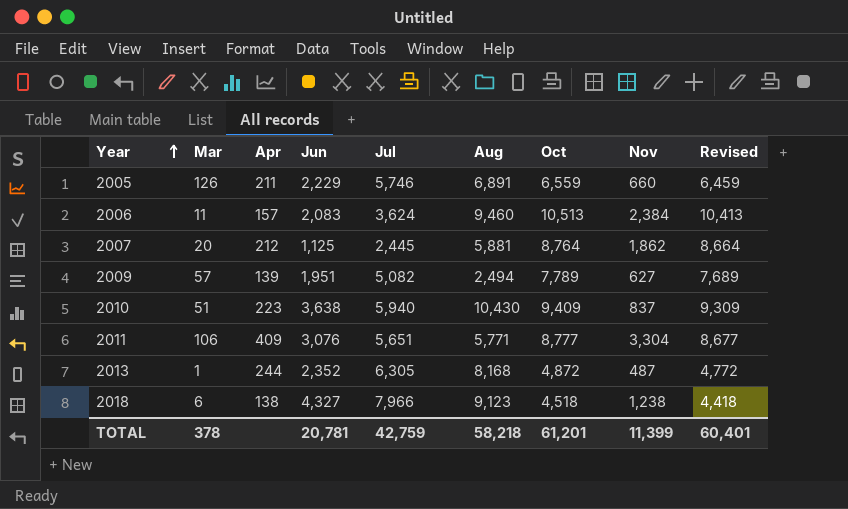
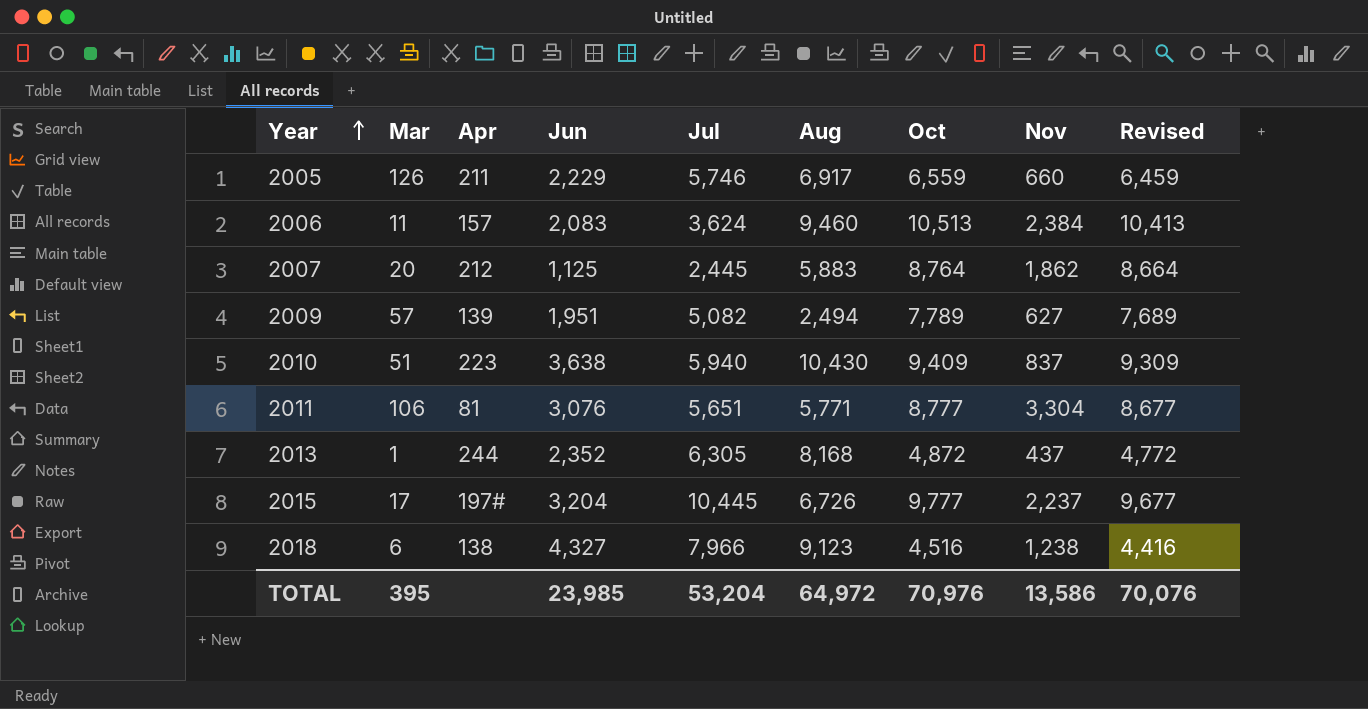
2005 | Aug: 6,891 -> 6,917
2007 | Aug: 5,881 -> 5,883
2011 | Apr: 409 -> 81
2013 | Nov: 487 -> 437
row 2015: none -> 17 | 197# | 3,204 | 10,445 | 6,726 | 9,777 | 2,237 | 9,677
2018 | Oct: 4,518 -> 4,516
2018 | Revised: 4,418 -> 4,416
TOTAL | Mar: 378 -> 395
TOTAL | Jun: 20,781 -> 23,985
TOTAL | Jul: 42,759 -> 53,204
TOTAL | Aug: 58,218 -> 64,972
TOTAL | Oct: 61,201 -> 70,976
TOTAL | Nov: 11,399 -> 13,586
TOTAL | Revised: 60,401 -> 70,076

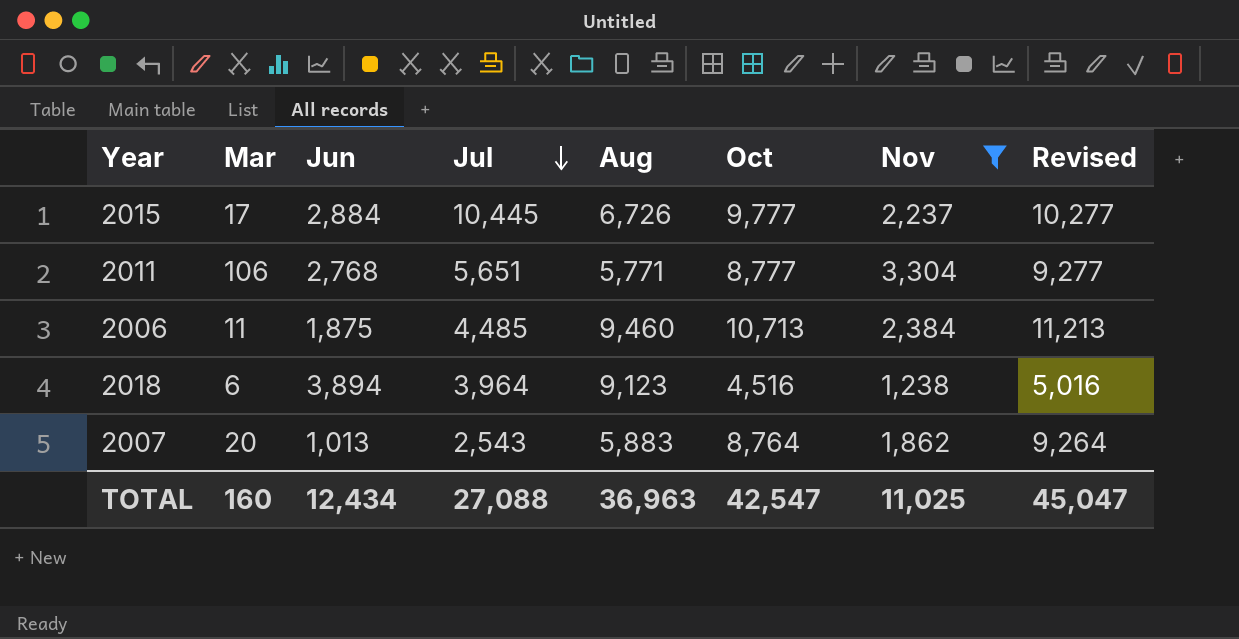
filter: none -> Nov >= 1,238
row order: Year ascending -> Jul descending
column Apr | position: 3 -> none
column Revised | formula: [Oct] - 100 -> [Oct] + 500
2015 | Jun: 3,204 -> 2,884
2011 | Jun: 3,076 -> 2,768
2006 | Jun: 2,083 -> 1,875
2006 | Jul: 3,624 -> 4,485
2006 | Oct: 10,513 -> 10,713
2018 | Jun: 4,327 -> 3,894
2018 | Jul: 7,966 -> 3,964
2007 | Jun: 1,125 -> 1,013
2007 | Jul: 2,445 -> 2,543
TOTAL | Mar: 395 -> 160
TOTAL | Jun: 23,985 -> 12,434
TOTAL | Jul: 53,204 -> 27,088
TOTAL | Aug: 64,972 -> 36,963
TOTAL | Oct: 70,976 -> 42,547
TOTAL | Nov: 13,586 -> 11,025
TOTAL | Revised: 70,076 -> 45,047

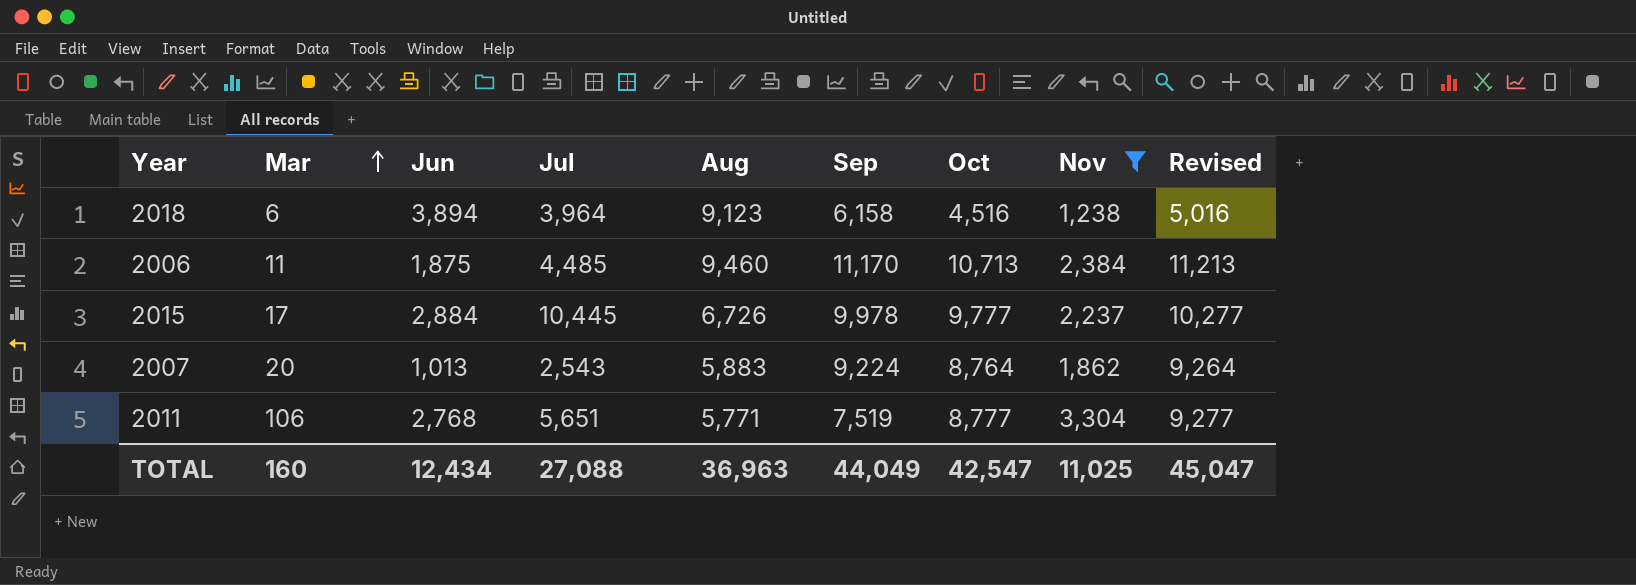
row order: Jul descending -> Mar ascending
column Sep | position: none -> 6

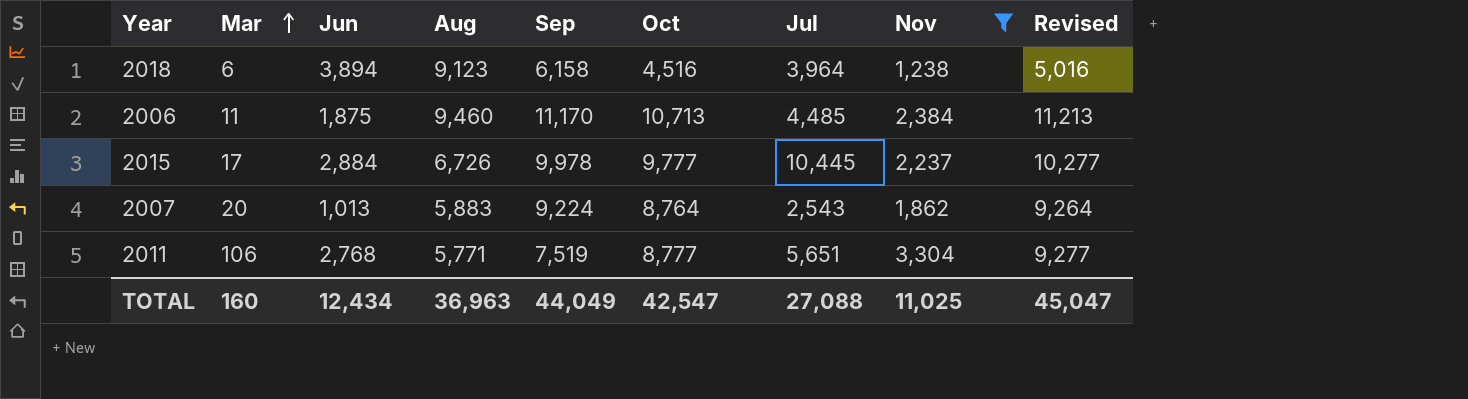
column Jul | position: 4 -> 7

